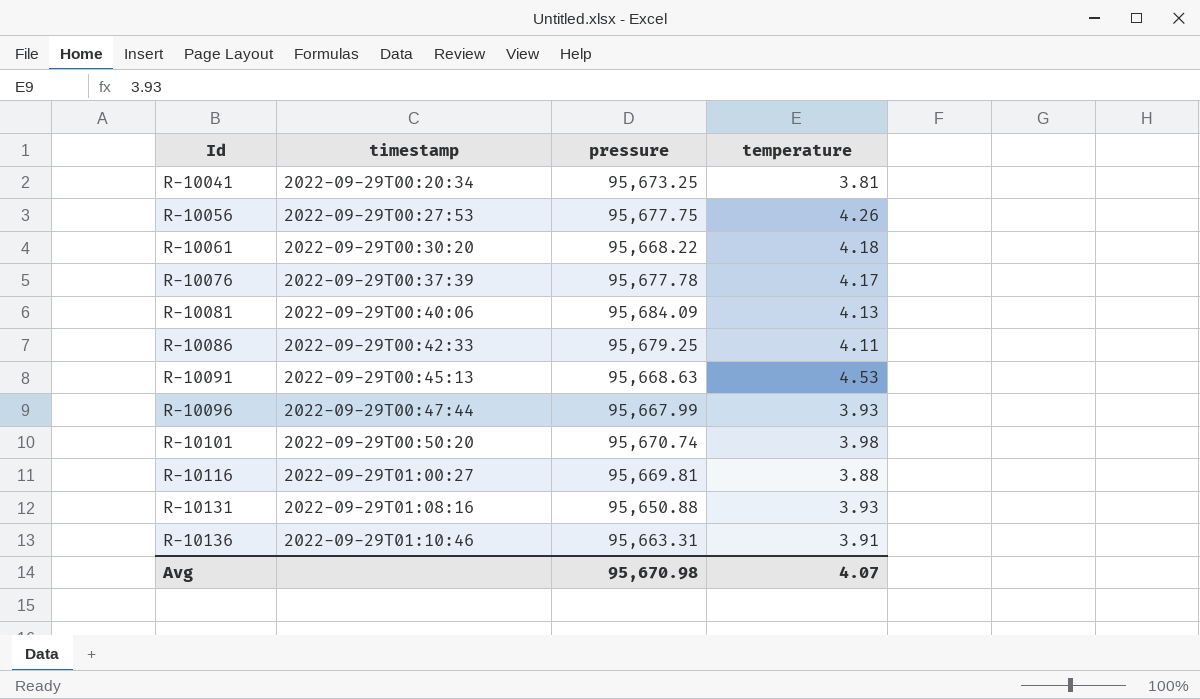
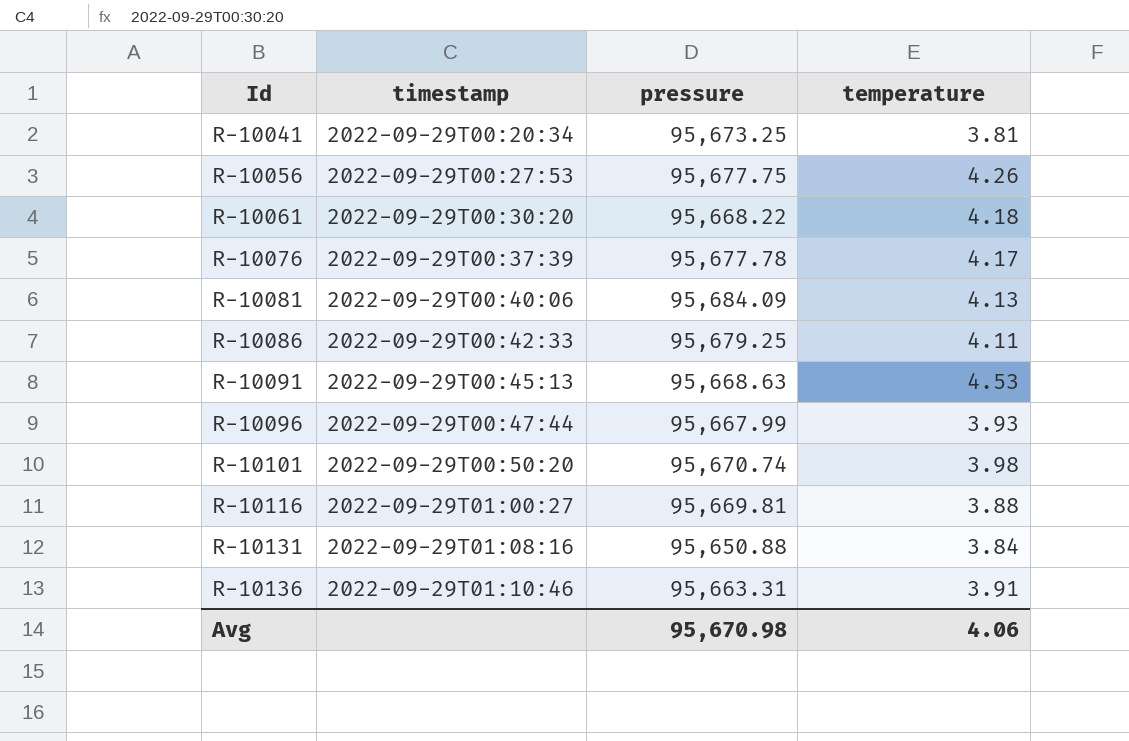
R-10131 | temperature: 3.93 -> 3.84
Avg | temperature: 4.07 -> 4.06

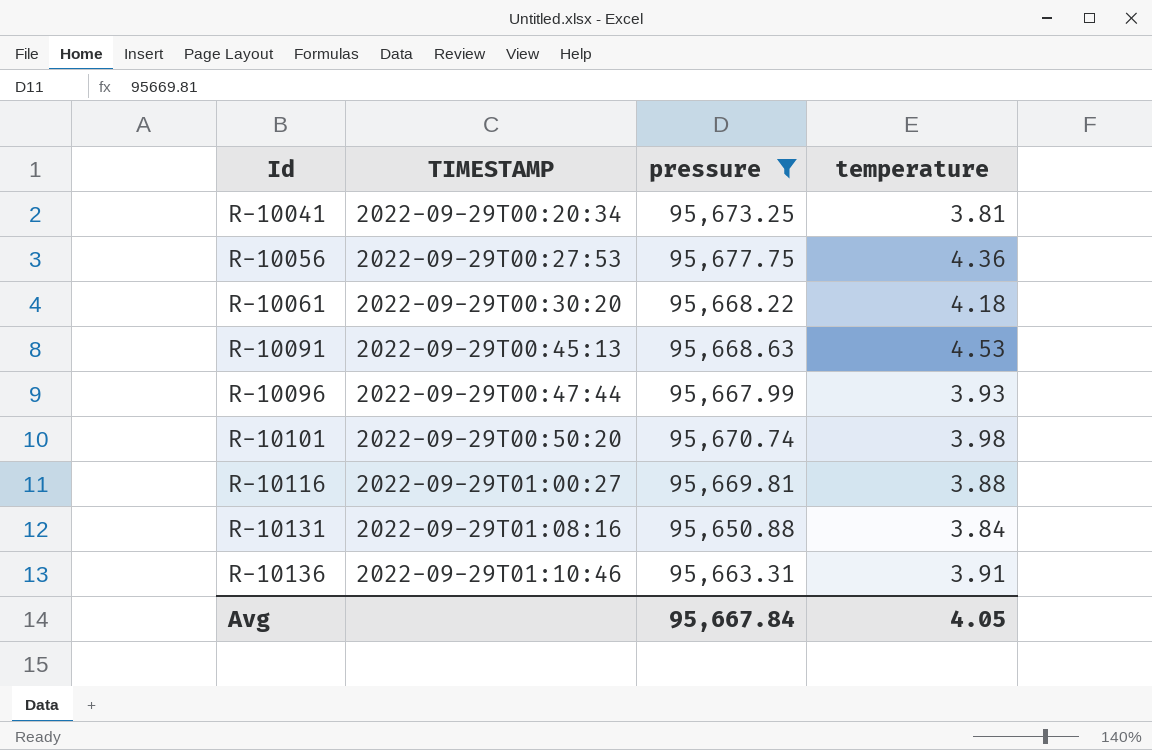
filter: none -> pressure <= 95,677.75
column name: timestamp -> TIMESTAMP
R-10056 | temperature: 4.26 -> 4.36
Avg | pressure: 95,670.98 -> 95,667.84
Avg | temperature: 4.06 -> 4.05

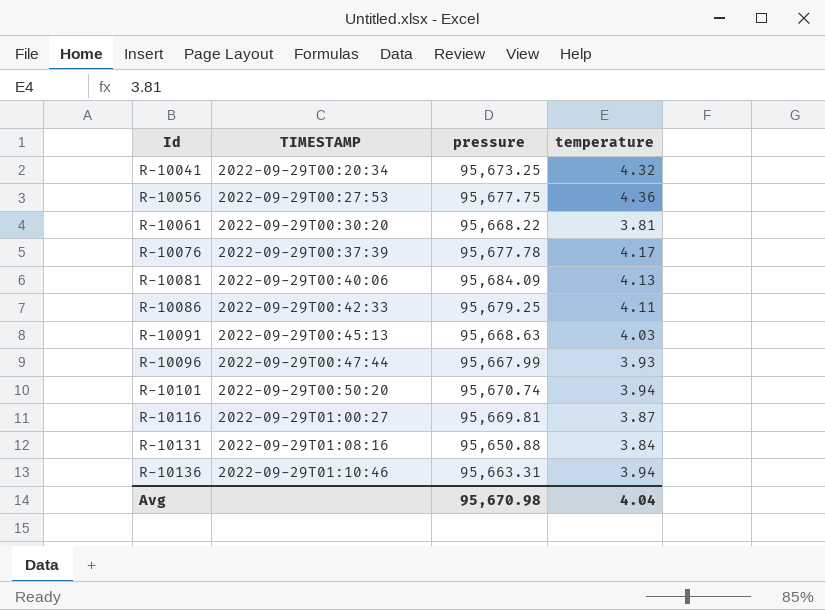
filter: pressure <= 95,677.75 -> none
R-10041 | temperature: 3.81 -> 4.32
R-10061 | temperature: 4.18 -> 3.81
R-10091 | temperature: 4.53 -> 4.03
R-10101 | temperature: 3.98 -> 3.94
R-10116 | temperature: 3.88 -> 3.87
R-10136 | temperature: 3.91 -> 3.94
Avg | pressure: 95,667.84 -> 95,670.98
Avg | temperature: 4.05 -> 4.04

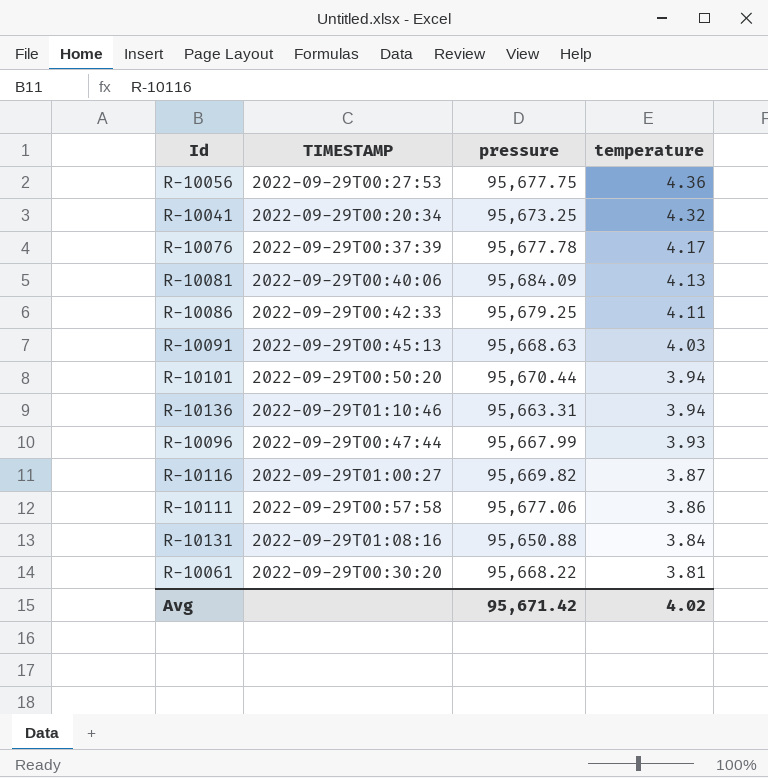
row order: Id ascending -> temperature descending
R-10101 | pressure: 95,670.74 -> 95,670.44
R-10116 | pressure: 95,669.81 -> 95,669.82
row R-10111: none -> 2022-09-29T00:57:58 | 95,677.06 | 3.86
Avg | pressure: 95,670.98 -> 95,671.42
Avg | temperature: 4.04 -> 4.02

